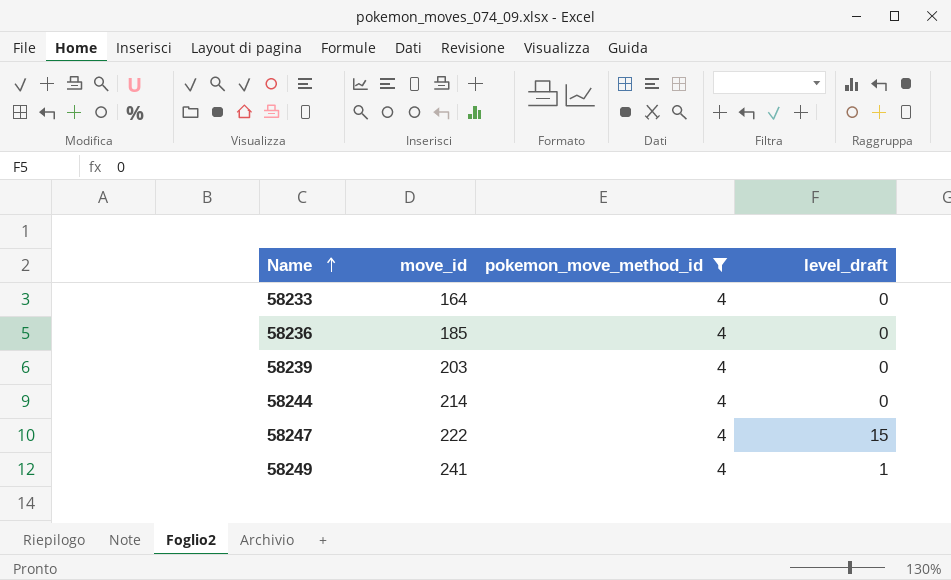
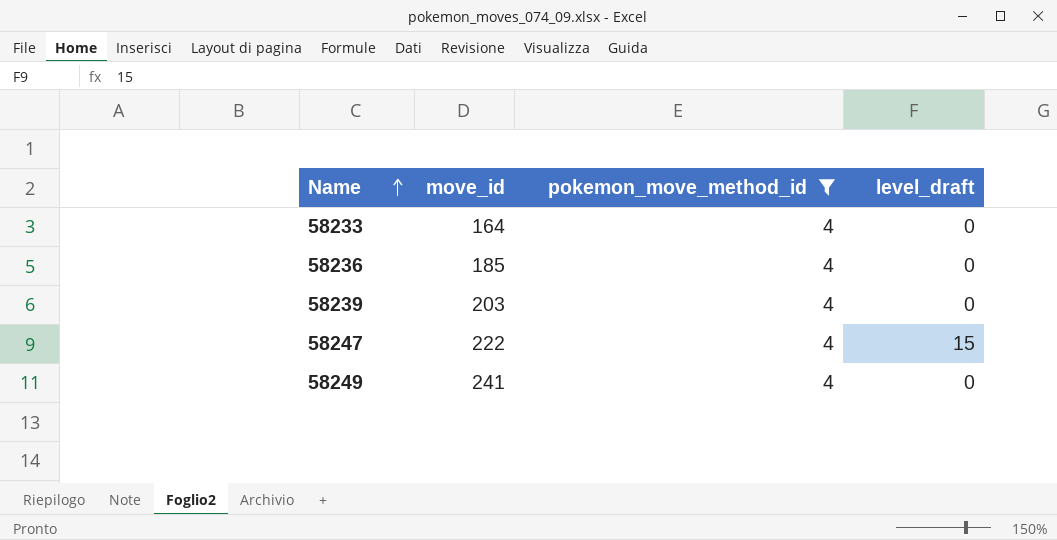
row 58244: 214 | 4 | 0 -> none
58249 | level_draft: 1 -> 0

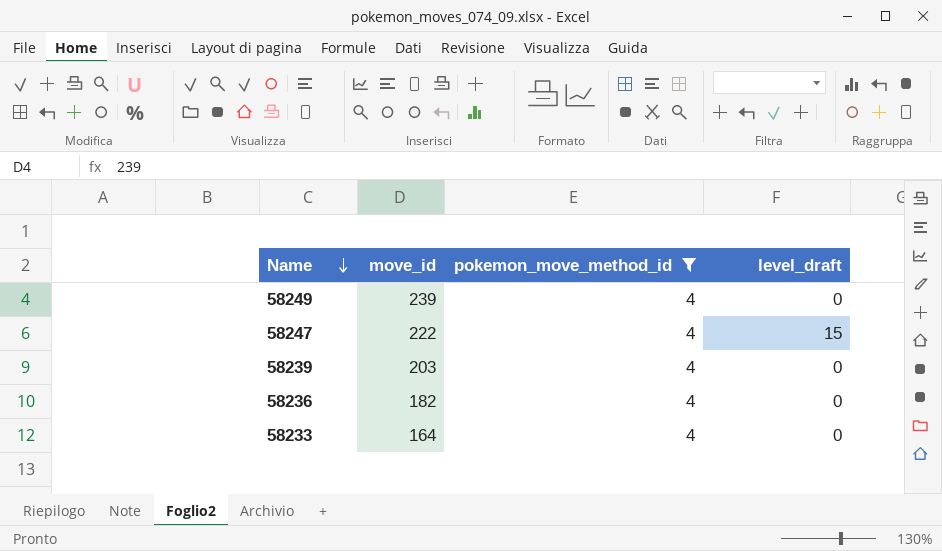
row order: Name ascending -> Name descending
58249 | move_id: 241 -> 239
58236 | move_id: 185 -> 182

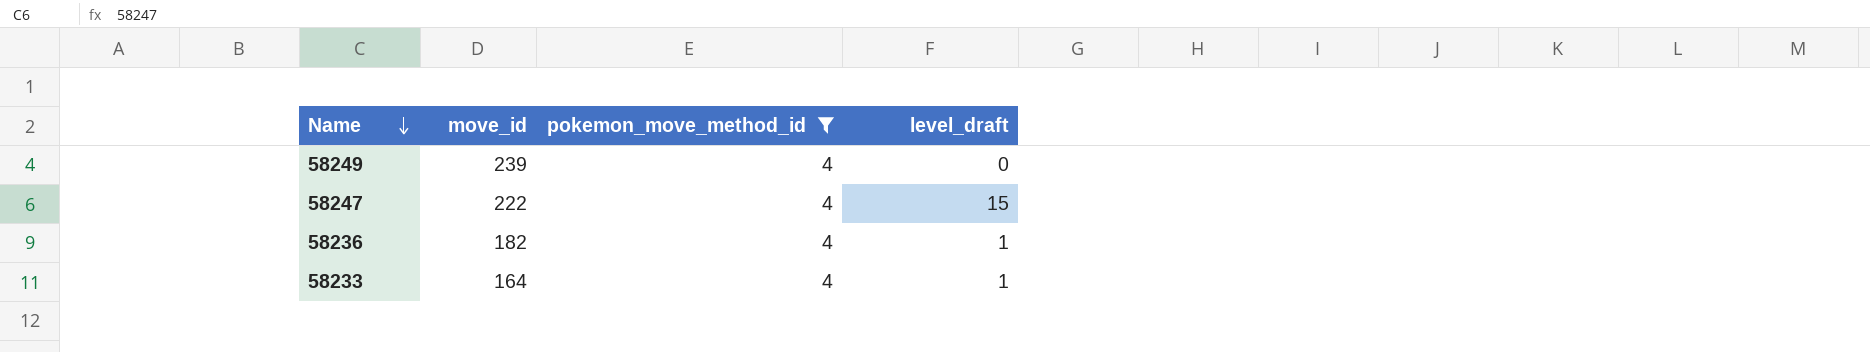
row 58239: 203 | 4 | 0 -> none
58236 | level_draft: 0 -> 1
58233 | level_draft: 0 -> 1

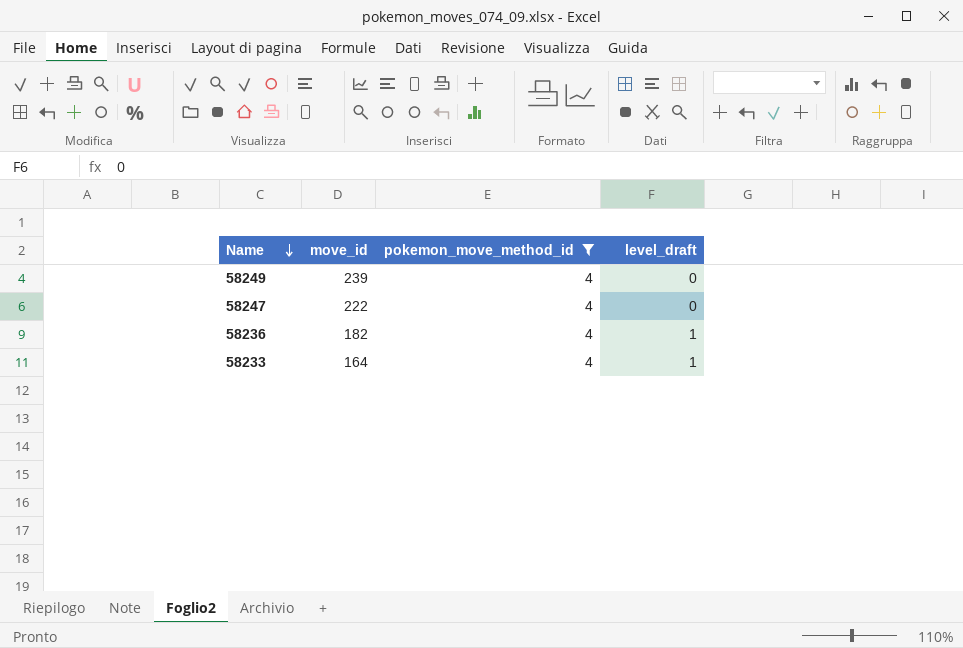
58247 | level_draft: 15 -> 0

